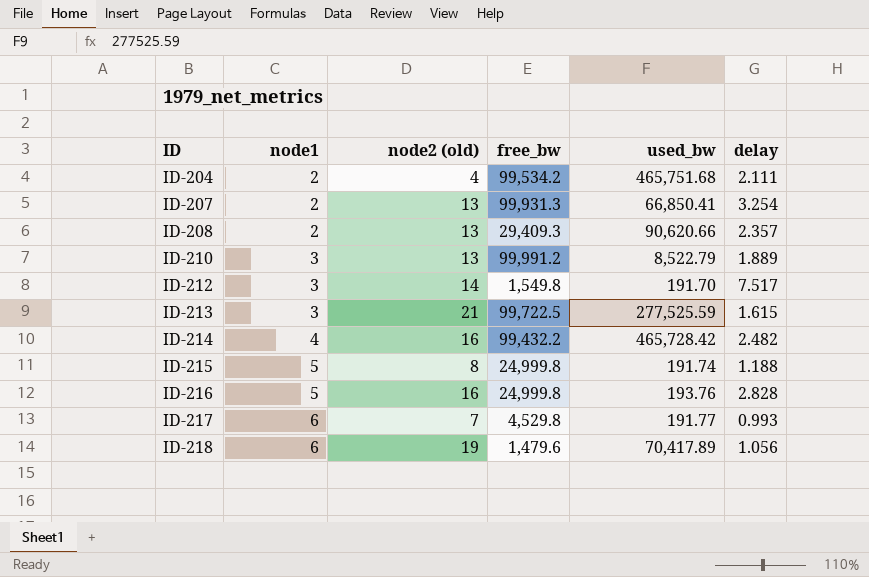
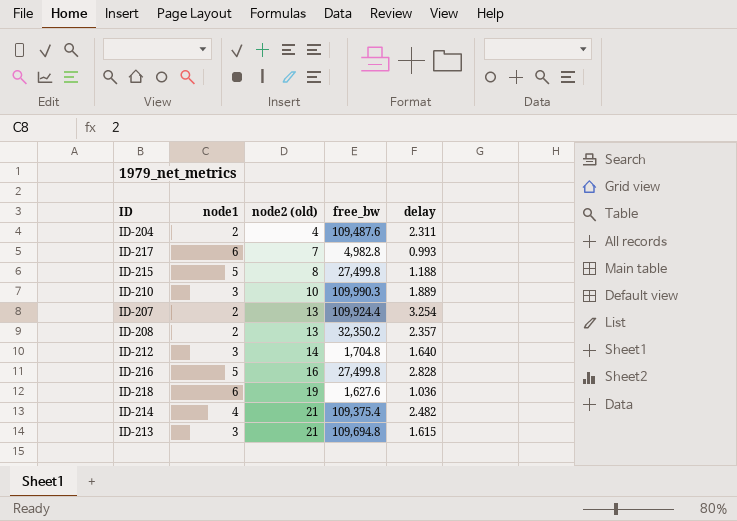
row order: ID ascending -> node2 (old) ascending
column used_bw | position: 5 -> none
ID-204 | free_bw: 99,534.2 -> 109,487.6
ID-204 | delay: 2.111 -> 2.311
ID-217 | free_bw: 4,529.8 -> 4,982.8
ID-215 | free_bw: 24,999.8 -> 27,499.8
ID-210 | node2 (old): 13 -> 10
ID-210 | free_bw: 99,991.2 -> 109,990.3
ID-207 | free_bw: 99,931.3 -> 109,924.4
ID-208 | free_bw: 29,409.3 -> 32,350.2
ID-212 | free_bw: 1,549.8 -> 1,704.8
ID-212 | delay: 7.517 -> 1.640
ID-216 | free_bw: 24,999.8 -> 27,499.8
ID-218 | free_bw: 1,479.6 -> 1,627.6
ID-218 | delay: 1.056 -> 1.036
ID-214 | node2 (old): 16 -> 21
ID-214 | free_bw: 99,432.2 -> 109,375.4
ID-213 | free_bw: 99,722.5 -> 109,694.8

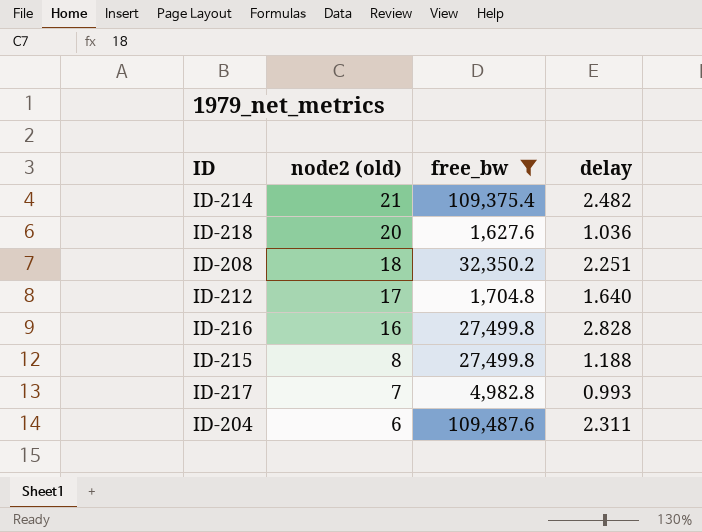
filter: none -> free_bw <= 109,487.6
row order: node2 (old) ascending -> node2 (old) descending
column node1 | position: 2 -> none
ID-218 | node2 (old): 19 -> 20
ID-208 | node2 (old): 13 -> 18
ID-208 | delay: 2.357 -> 2.251
ID-212 | node2 (old): 14 -> 17
ID-204 | node2 (old): 4 -> 6

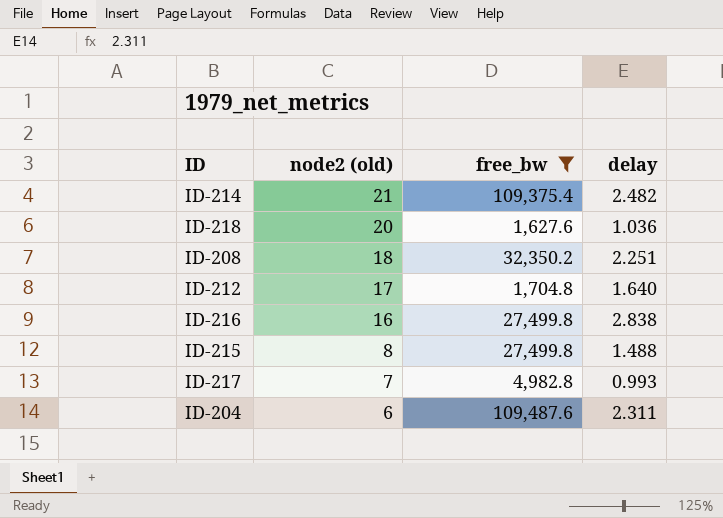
ID-216 | delay: 2.828 -> 2.838
ID-215 | delay: 1.188 -> 1.488

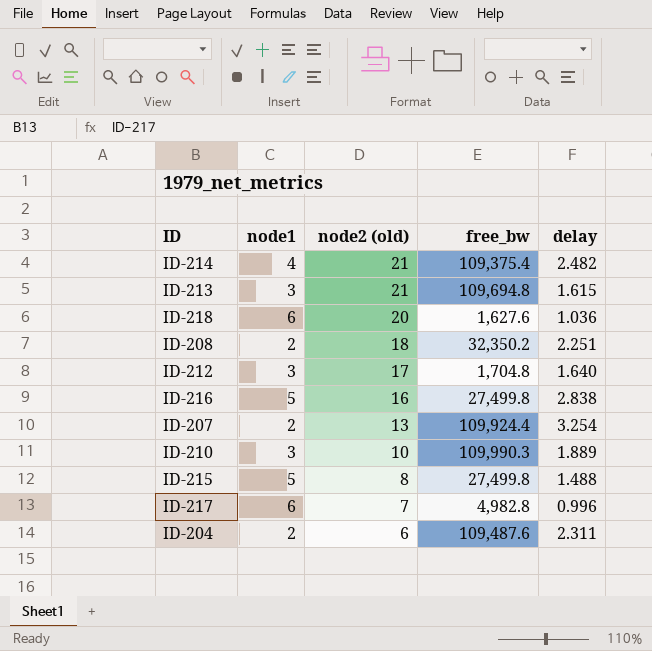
filter: free_bw <= 109,487.6 -> none
column node1 | position: none -> 2
ID-217 | delay: 0.993 -> 0.996

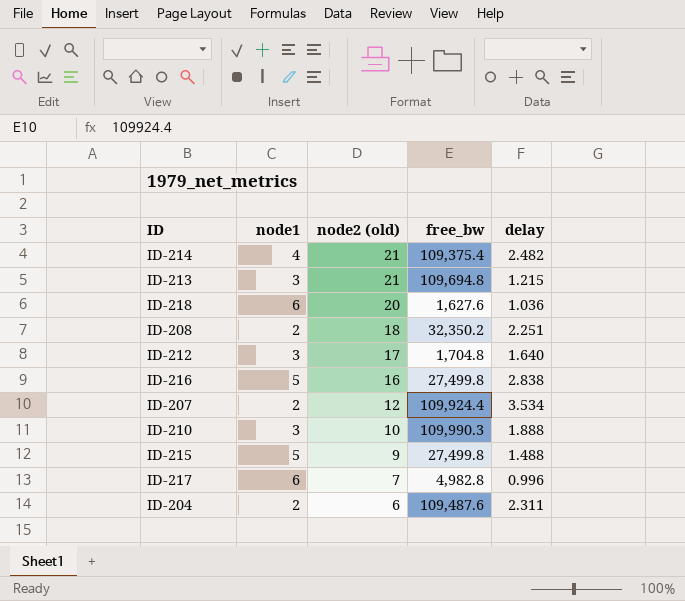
ID-213 | delay: 1.615 -> 1.215
ID-207 | node2 (old): 13 -> 12
ID-207 | delay: 3.254 -> 3.534
ID-210 | delay: 1.889 -> 1.888
ID-215 | node2 (old): 8 -> 9

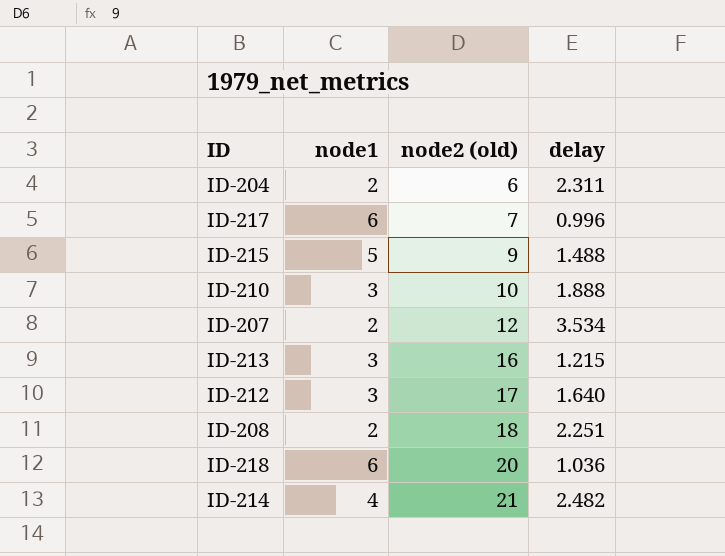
row order: node2 (old) descending -> node2 (old) ascending
column free_bw | position: 4 -> none
row ID-216: 5 | 16 | 27,499.8 | 2.838 -> none
ID-213 | node2 (old): 21 -> 16

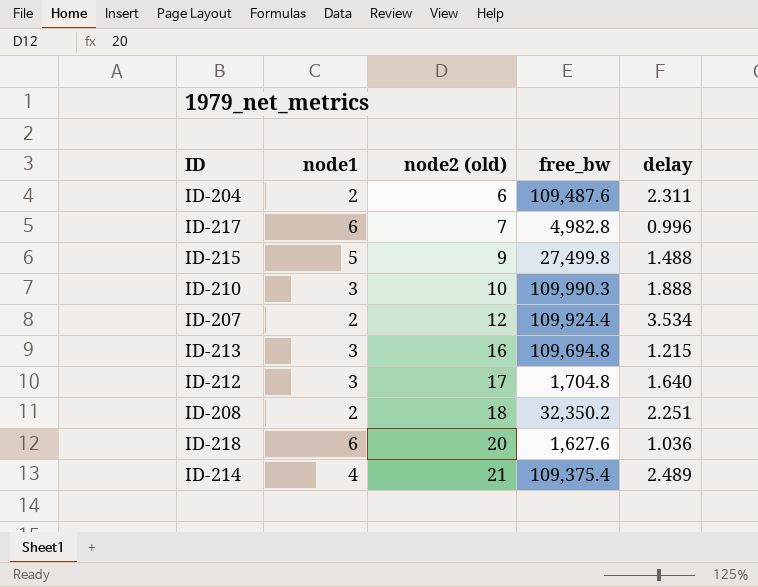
column free_bw | position: none -> 4
ID-214 | delay: 2.482 -> 2.489

